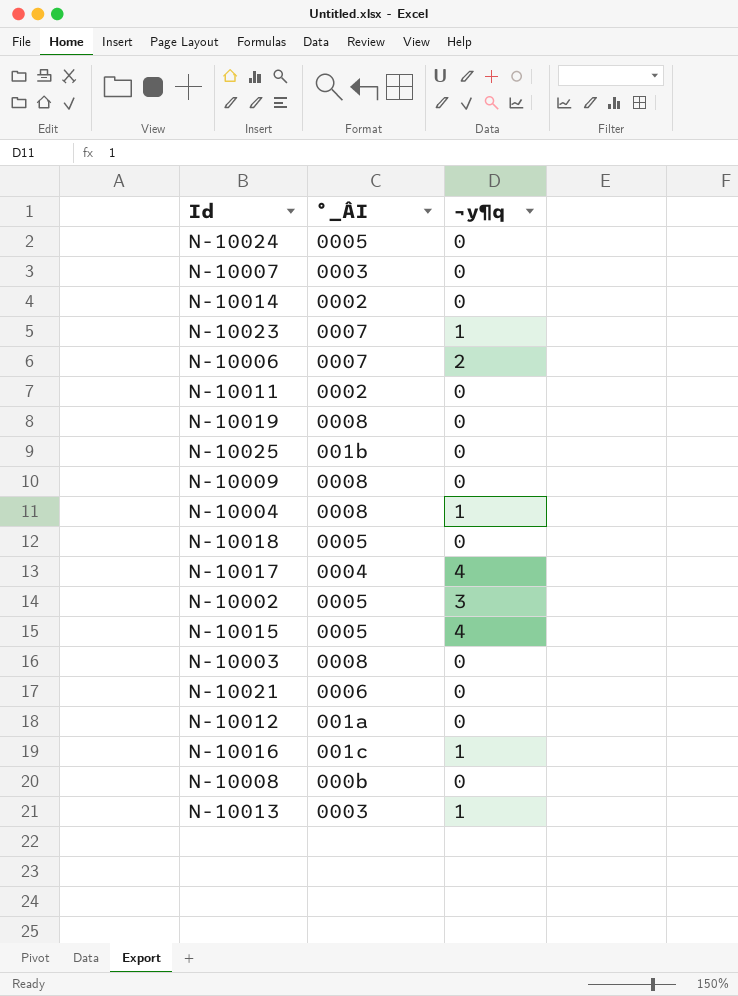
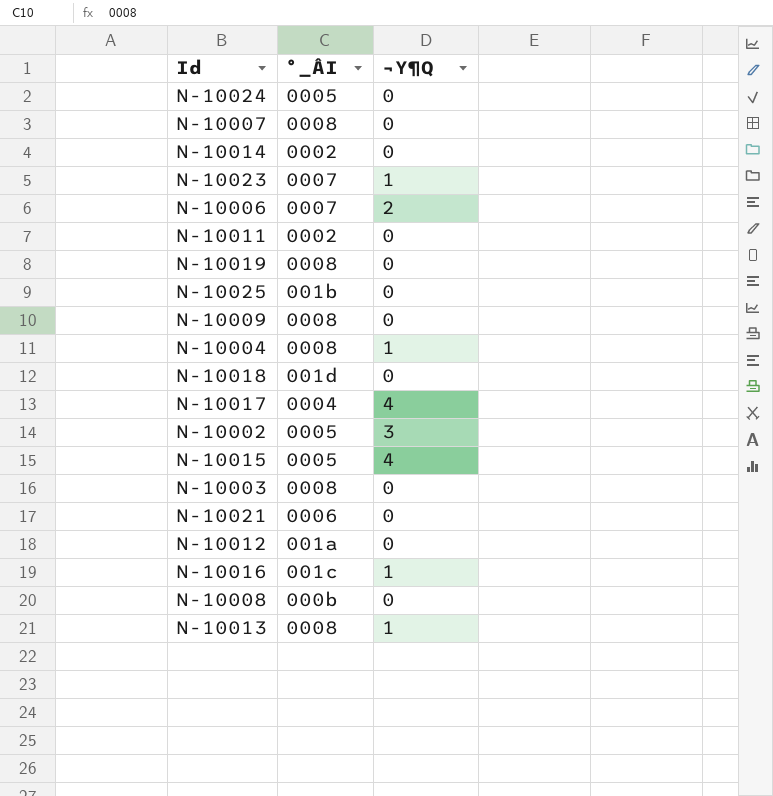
column name: ¬y¶q -> ¬Y¶Q
N-10007 | °_ÂI: 0003 -> 0008
N-10018 | °_ÂI: 0005 -> 001d
N-10013 | °_ÂI: 0003 -> 0008

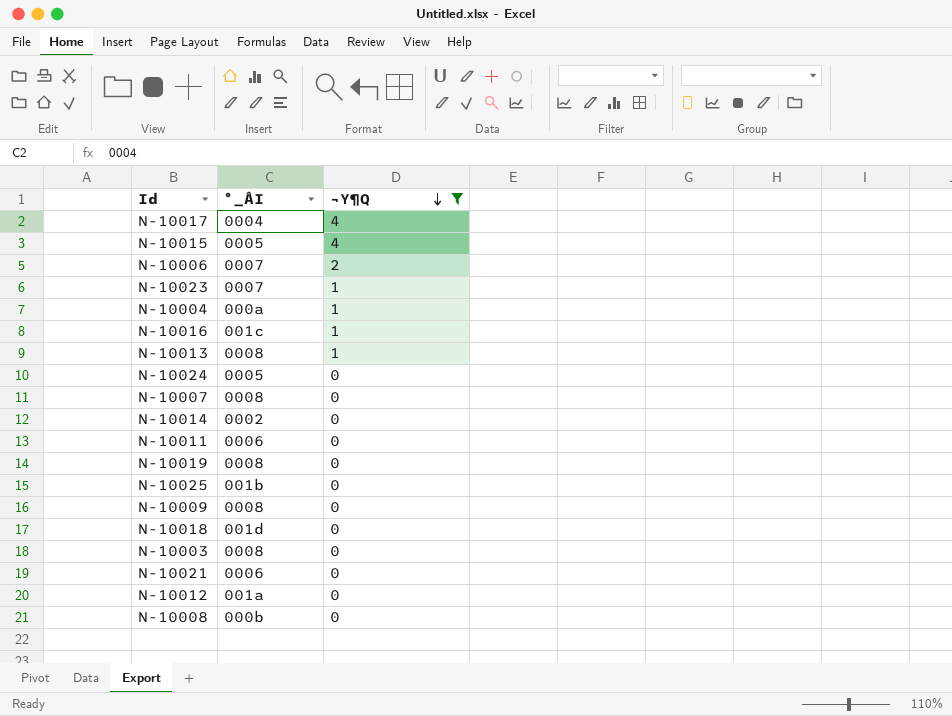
filter: none -> ¬Y¶Q != 3
row order: none -> ¬Y¶Q descending
N-10004 | °_ÂI: 0008 -> 000a
N-10011 | °_ÂI: 0002 -> 0006

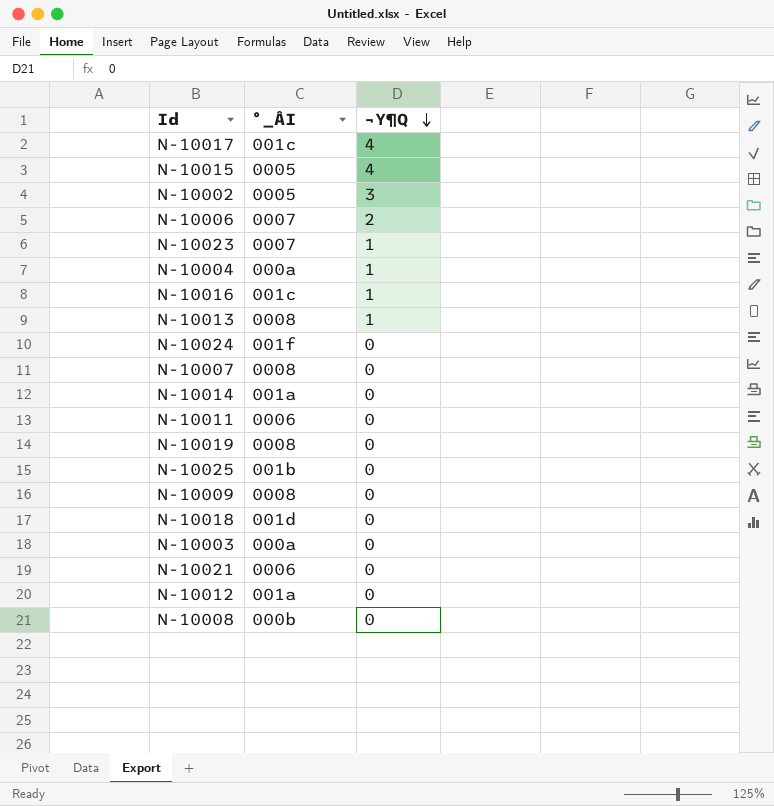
filter: ¬Y¶Q != 3 -> none
N-10017 | °_ÂI: 0004 -> 001c
N-10024 | °_ÂI: 0005 -> 001f
N-10014 | °_ÂI: 0002 -> 001a
N-10003 | °_ÂI: 0008 -> 000a

